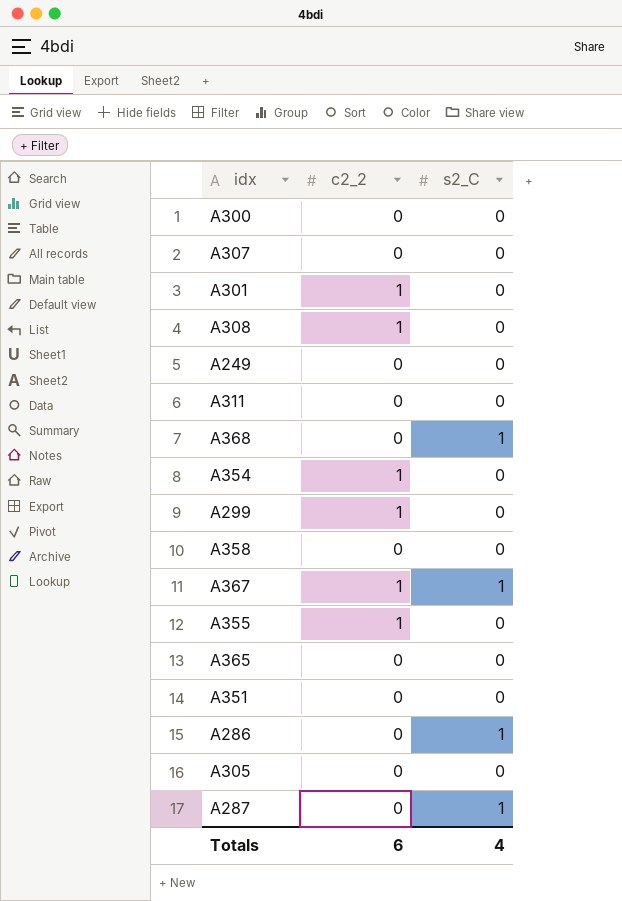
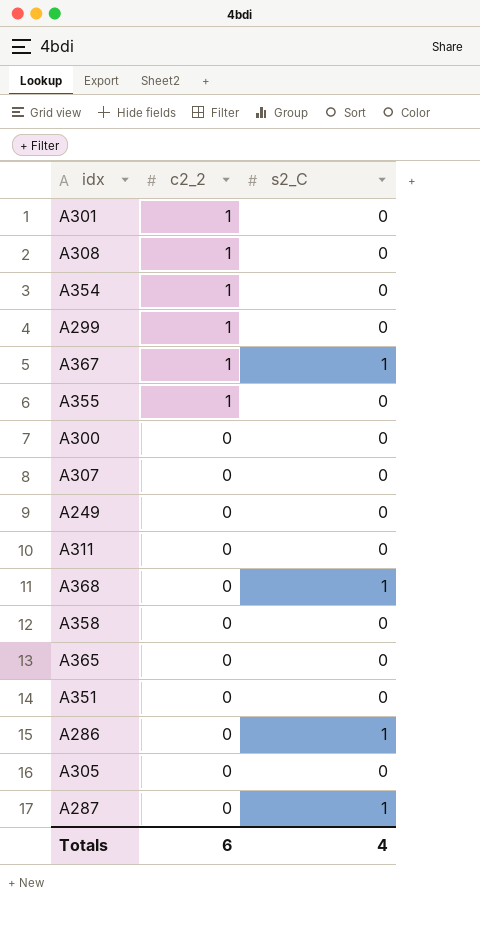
row order: none -> c2_2 descending

